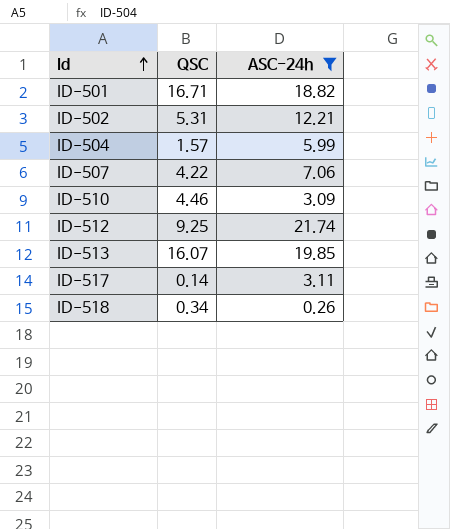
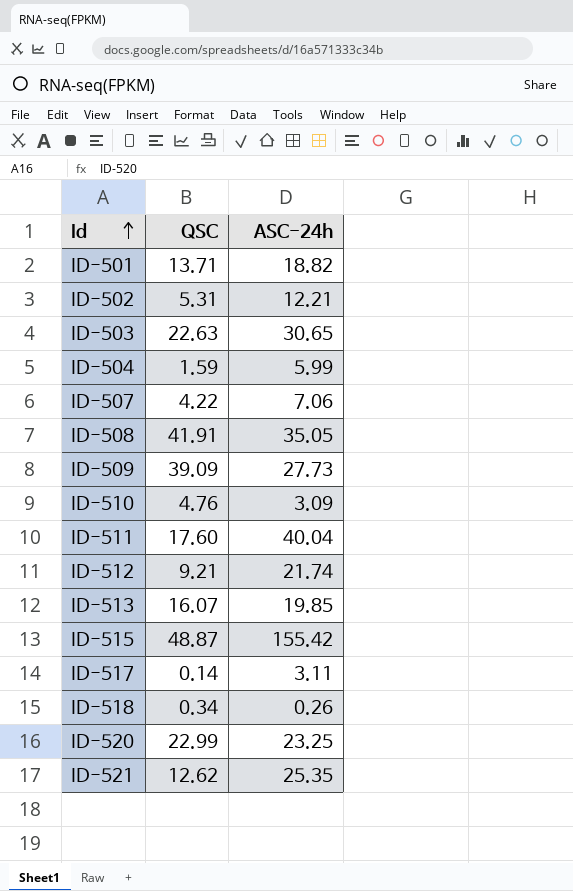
filter: ASC-24h <= 21.74 -> none
ID-501 | QSC: 16.71 -> 13.71
ID-504 | QSC: 1.57 -> 1.59
ID-510 | QSC: 4.46 -> 4.76
ID-512 | QSC: 9.25 -> 9.21

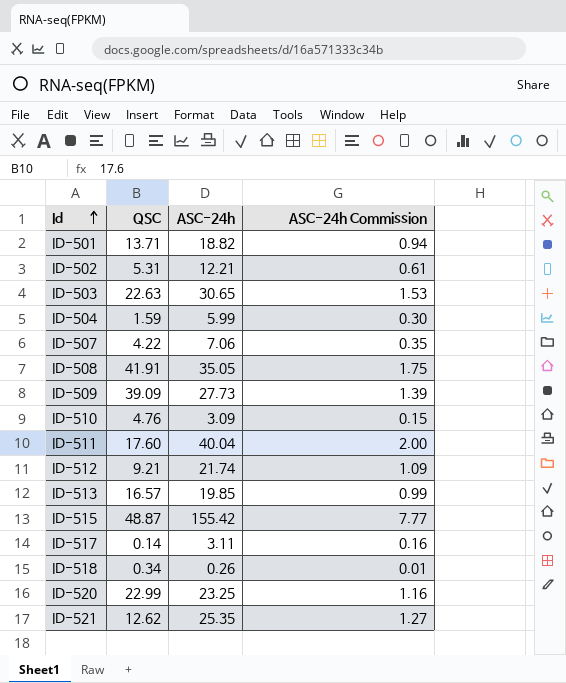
column ASC-24h Commission | formula: none -> [ASC-24h] * 0.05
ID-513 | QSC: 16.07 -> 16.57

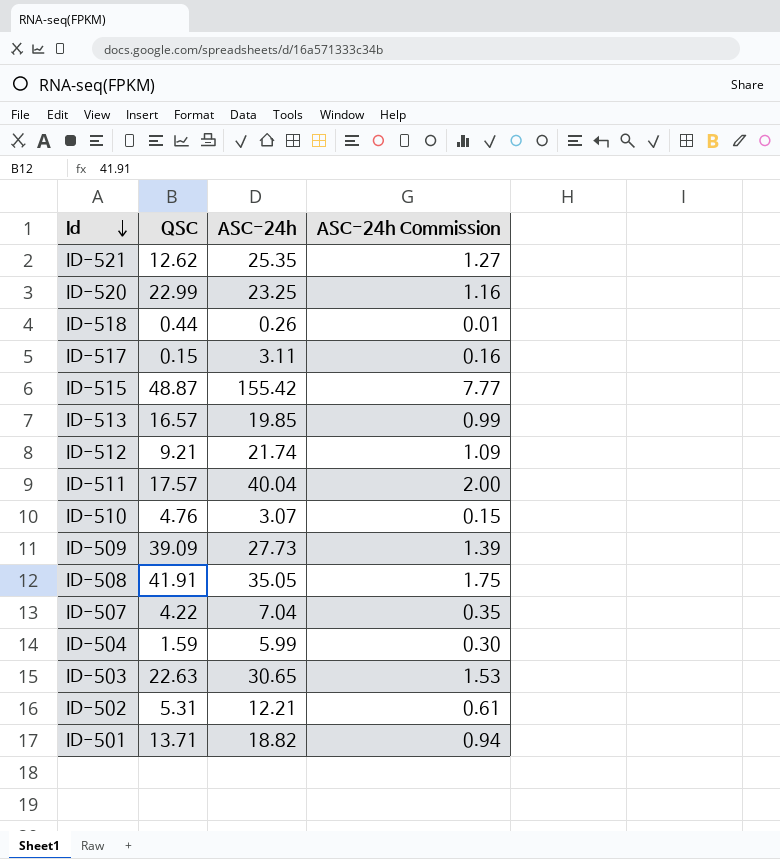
row order: Id ascending -> Id descending
ID-518 | QSC: 0.34 -> 0.44
ID-517 | QSC: 0.14 -> 0.15
ID-511 | QSC: 17.60 -> 17.57
ID-510 | ASC-24h: 3.09 -> 3.07
ID-507 | ASC-24h: 7.06 -> 7.04

